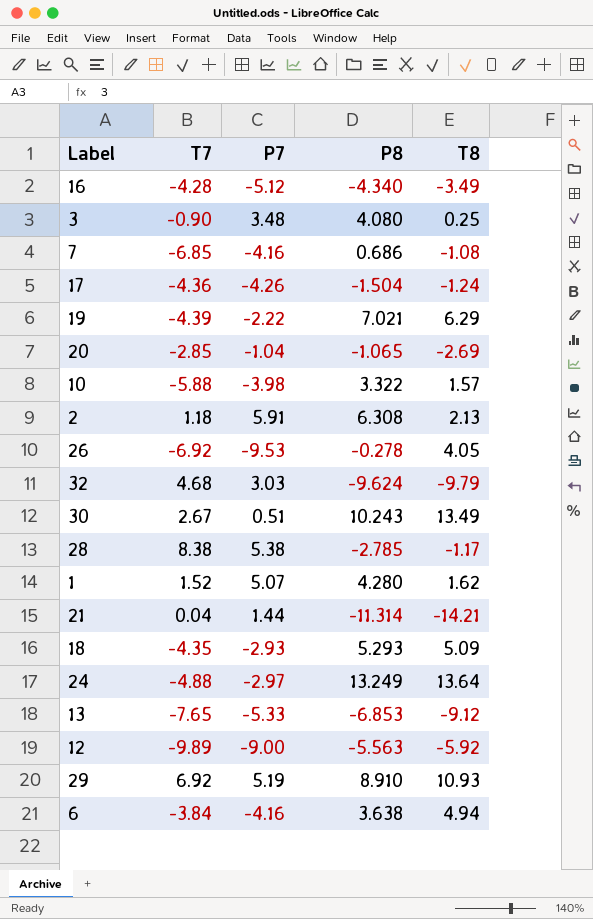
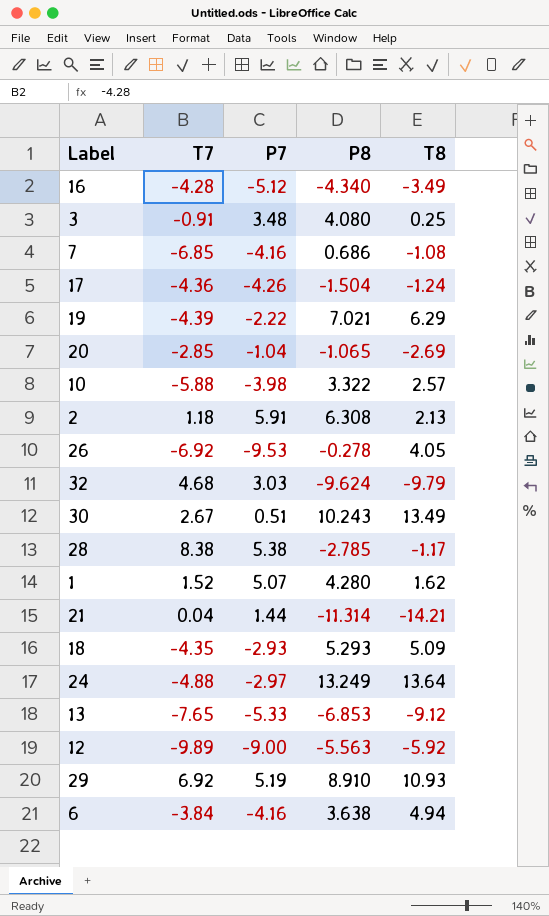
3 | T7: -0.90 -> -0.91
10 | T8: 1.57 -> 2.57

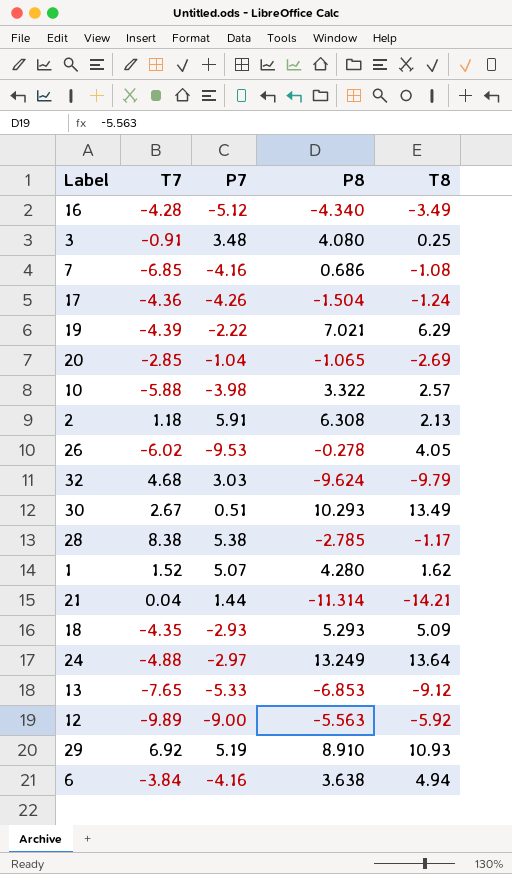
26 | T7: -6.92 -> -6.02
30 | P8: 10.243 -> 10.293

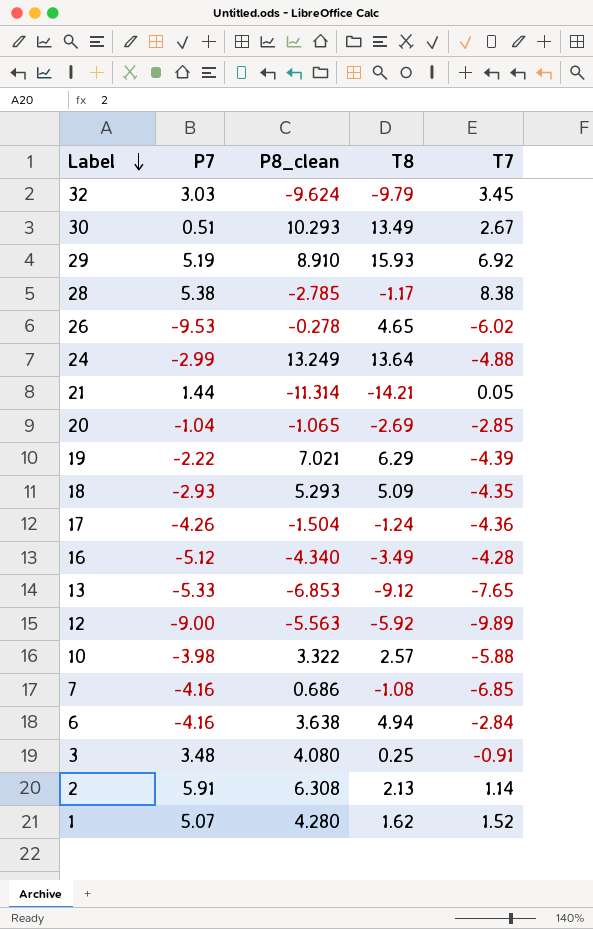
row order: none -> Label descending
column name: P8 -> P8_clean
column T7 | position: 2 -> 5
32 | T7: 4.68 -> 3.45
29 | T8: 10.93 -> 15.93
26 | T8: 4.05 -> 4.65
24 | P7: -2.97 -> -2.99
21 | T7: 0.04 -> 0.05
6 | T7: -3.84 -> -2.84
2 | T7: 1.18 -> 1.14

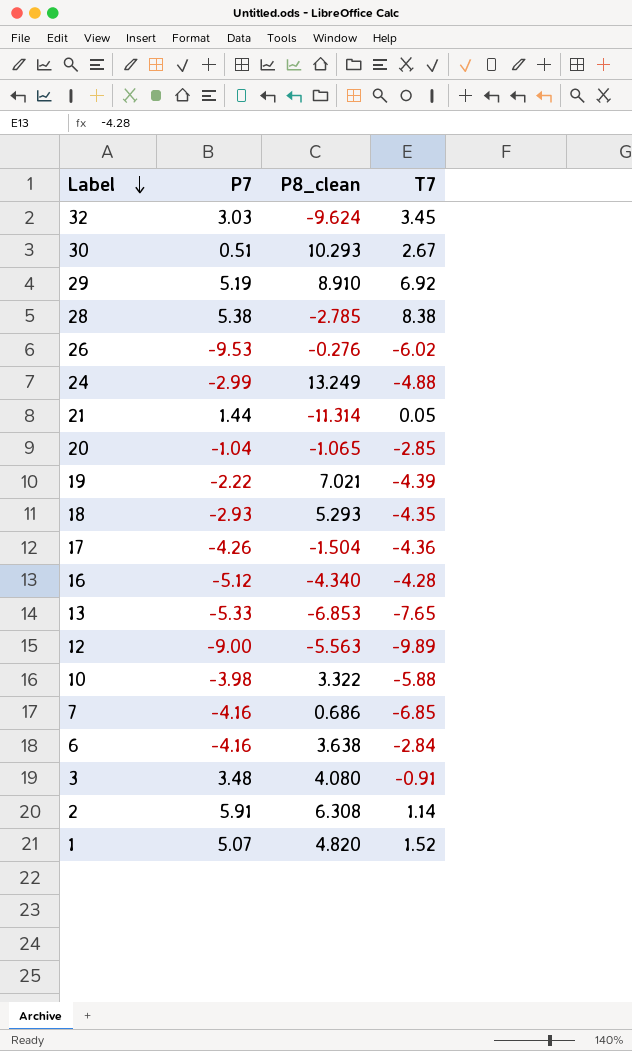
column T8 | position: 4 -> none
26 | P8_clean: -0.278 -> -0.276
1 | P8_clean: 4.280 -> 4.820

